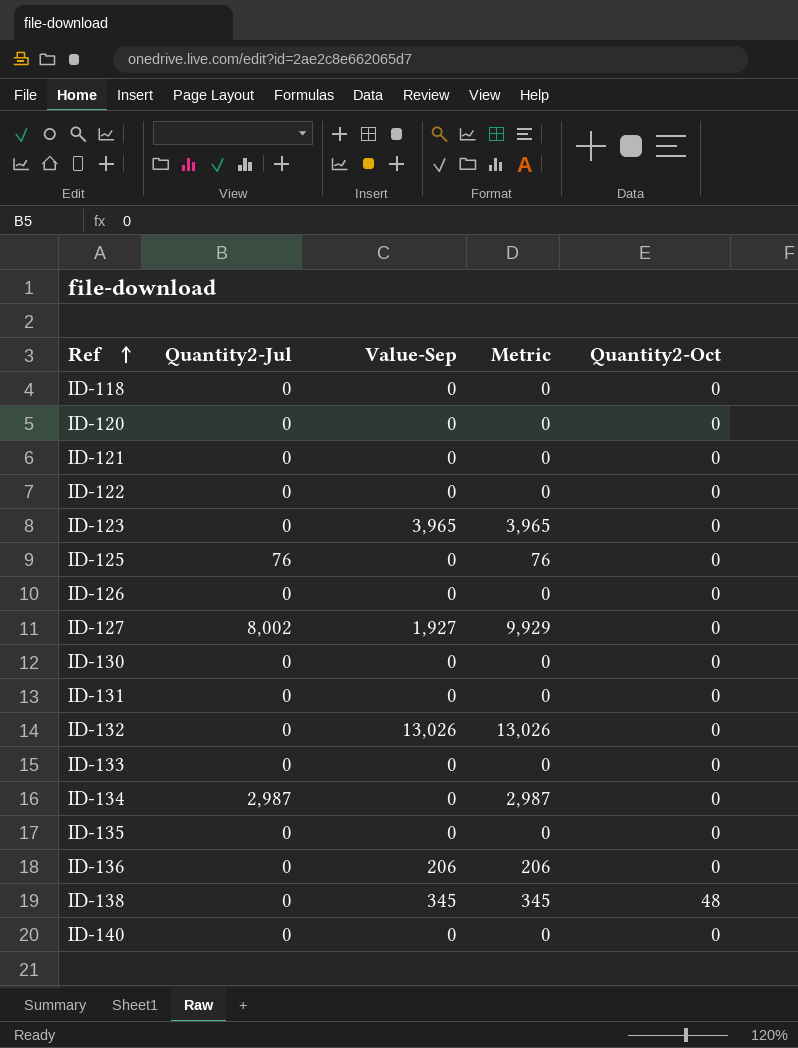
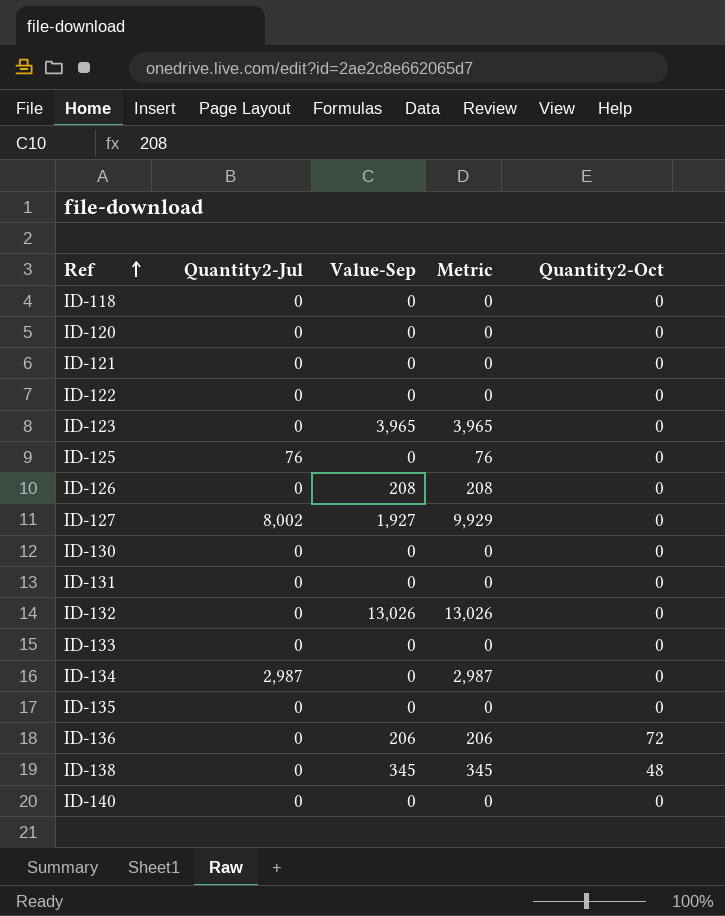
ID-126 | Value-Sep: 0 -> 208
ID-126 | Metric: 0 -> 208
ID-136 | Quantity2-Oct: 0 -> 72

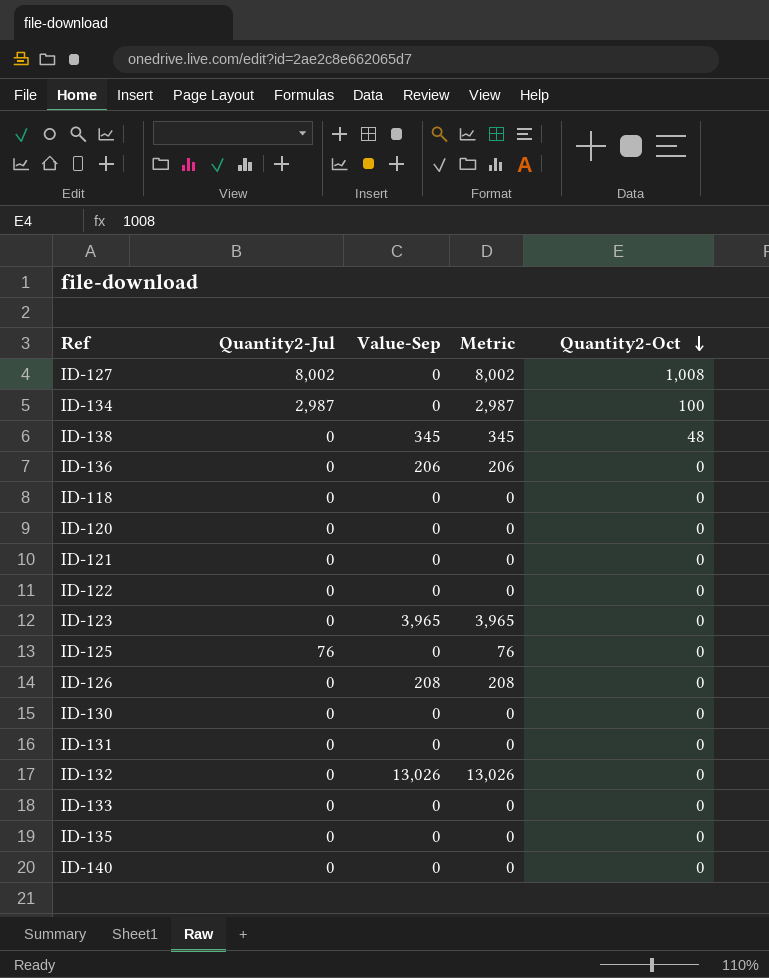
row order: Ref ascending -> Quantity2-Oct descending
ID-127 | Value-Sep: 1,927 -> 0
ID-127 | Metric: 9,929 -> 8,002
ID-127 | Quantity2-Oct: 0 -> 1,008
ID-134 | Quantity2-Oct: 0 -> 100
ID-136 | Quantity2-Oct: 72 -> 0

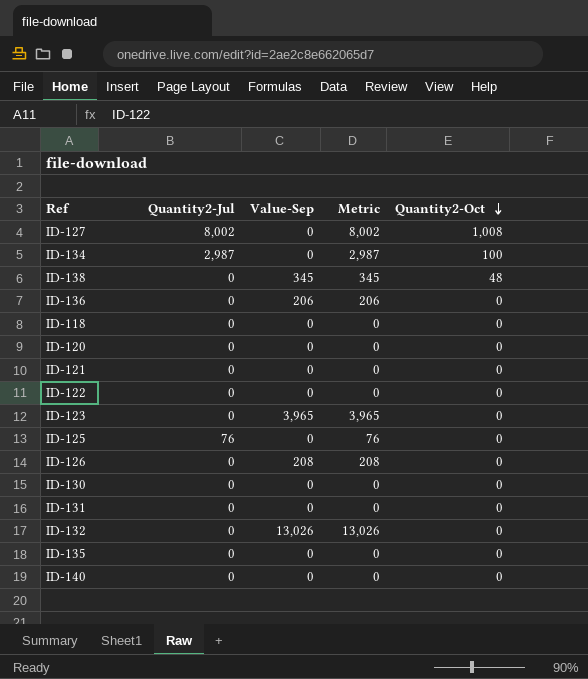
row ID-133: 0 | 0 | 0 | 0 -> none

